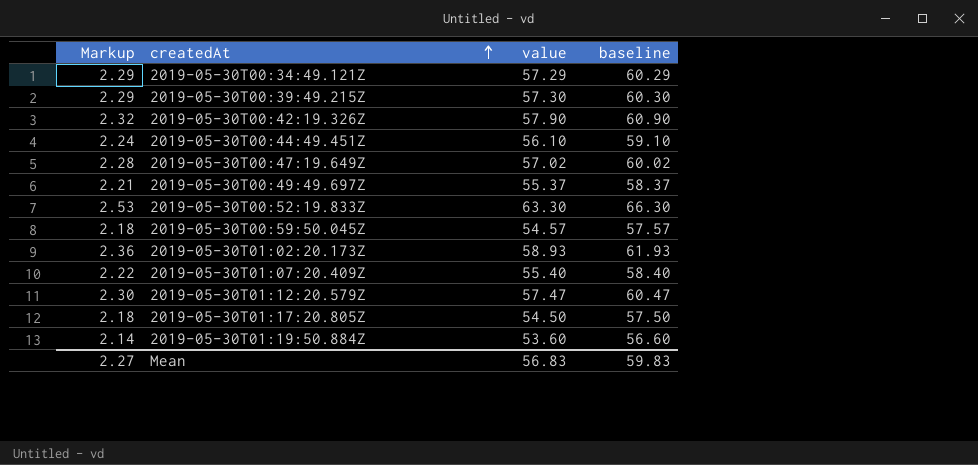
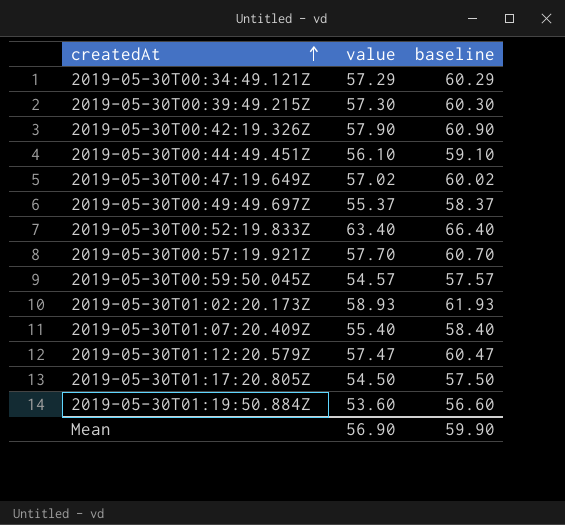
column Markup | formula: [value] * 0.04 -> none
2019-05-30T00:52:19.833Z | value: 63.30 -> 63.40
2019-05-30T00:52:19.833Z | baseline: 66.30 -> 66.40
row 2019-05-30T00:57:19.921Z: none -> 57.70 | 60.70
Mean | value: 56.83 -> 56.90
Mean | baseline: 59.83 -> 59.90

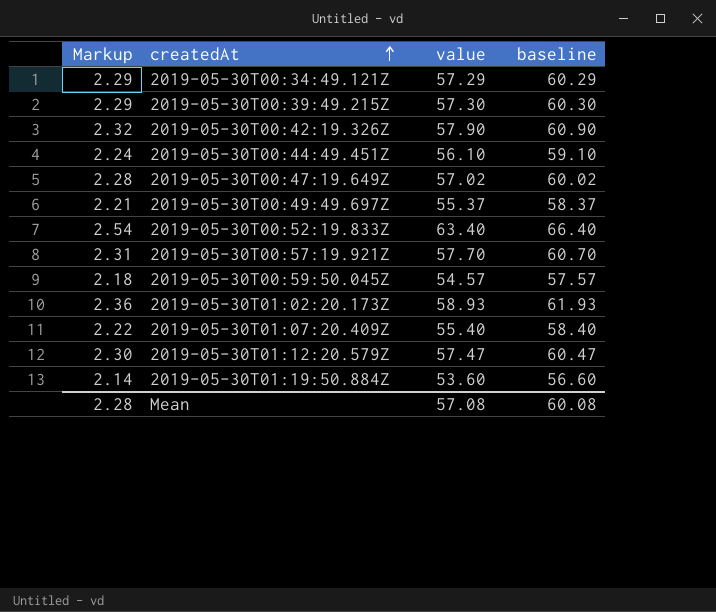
column Markup | formula: none -> [value] * 0.04
row 2019-05-30T01:17:20.805Z: 54.50 | 57.50 -> none
Mean | value: 56.90 -> 57.08
Mean | baseline: 59.90 -> 60.08

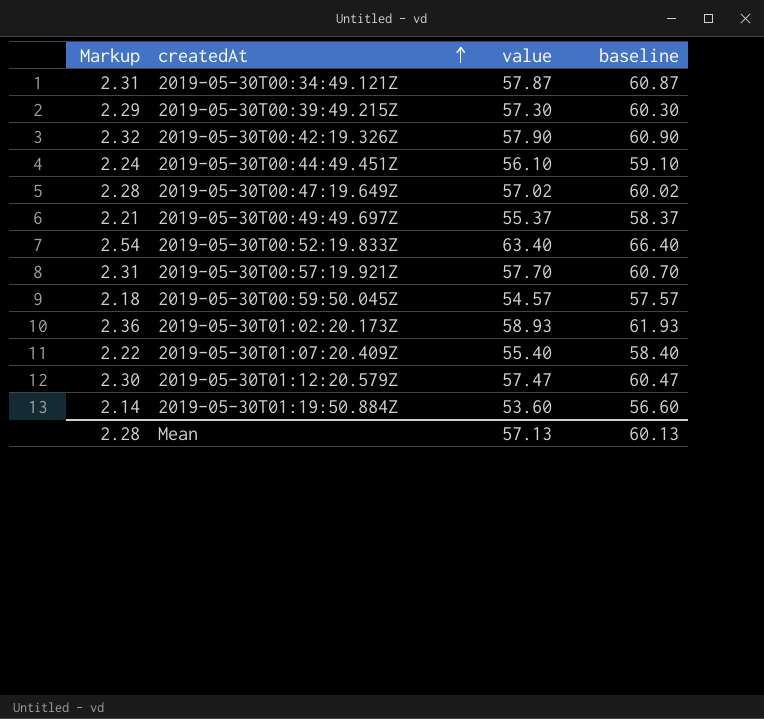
2019-05-30T00:34:49.121Z | Markup: 2.29 -> 2.31
2019-05-30T00:34:49.121Z | value: 57.29 -> 57.87
2019-05-30T00:34:49.121Z | baseline: 60.29 -> 60.87
Mean | value: 57.08 -> 57.13
Mean | baseline: 60.08 -> 60.13

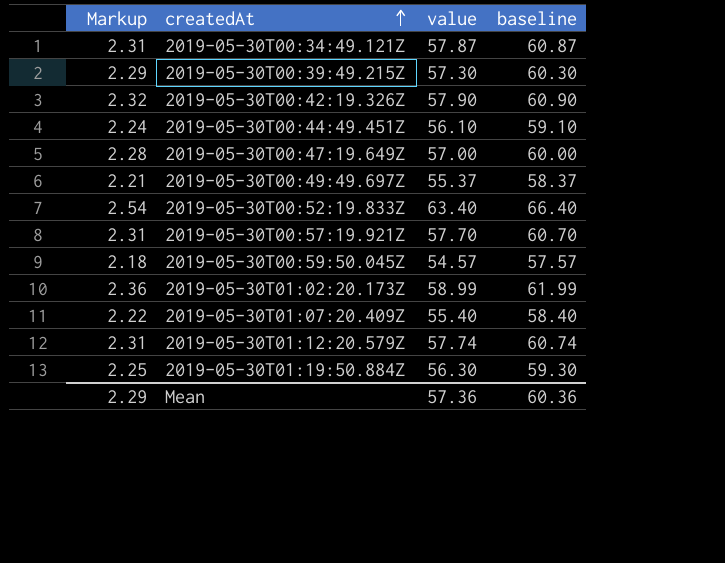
2019-05-30T00:47:19.649Z | value: 57.02 -> 57.00
2019-05-30T00:47:19.649Z | baseline: 60.02 -> 60.00
2019-05-30T01:02:20.173Z | value: 58.93 -> 58.99
2019-05-30T01:02:20.173Z | baseline: 61.93 -> 61.99
2019-05-30T01:12:20.579Z | Markup: 2.30 -> 2.31
2019-05-30T01:12:20.579Z | value: 57.47 -> 57.74
2019-05-30T01:12:20.579Z | baseline: 60.47 -> 60.74
2019-05-30T01:19:50.884Z | Markup: 2.14 -> 2.25
2019-05-30T01:19:50.884Z | value: 53.60 -> 56.30
2019-05-30T01:19:50.884Z | baseline: 56.60 -> 59.30
Mean | Markup: 2.28 -> 2.29
Mean | value: 57.13 -> 57.36
Mean | baseline: 60.13 -> 60.36

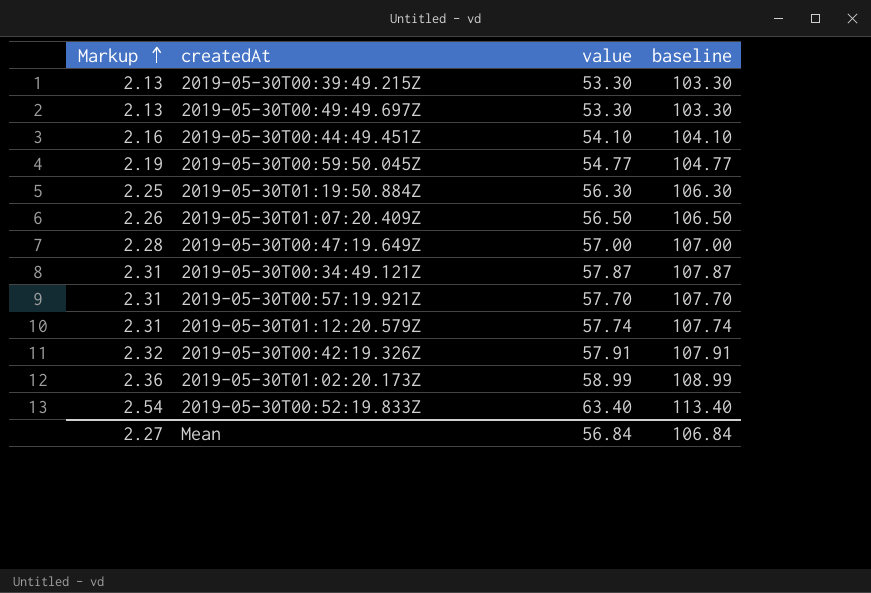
row order: createdAt ascending -> Markup ascending
column baseline | formula: [value] + 3 -> [value] + 50
2019-05-30T00:39:49.215Z | Markup: 2.29 -> 2.13
2019-05-30T00:39:49.215Z | value: 57.30 -> 53.30
2019-05-30T00:49:49.697Z | Markup: 2.21 -> 2.13
2019-05-30T00:49:49.697Z | value: 55.37 -> 53.30
2019-05-30T00:44:49.451Z | Markup: 2.24 -> 2.16
2019-05-30T00:44:49.451Z | value: 56.10 -> 54.10
2019-05-30T00:59:50.045Z | Markup: 2.18 -> 2.19
2019-05-30T00:59:50.045Z | value: 54.57 -> 54.77
2019-05-30T01:07:20.409Z | Markup: 2.22 -> 2.26
2019-05-30T01:07:20.409Z | value: 55.40 -> 56.50
2019-05-30T00:42:19.326Z | value: 57.90 -> 57.91
Mean | Markup: 2.29 -> 2.27
Mean | value: 57.36 -> 56.84
Mean | baseline: 60.36 -> 106.84

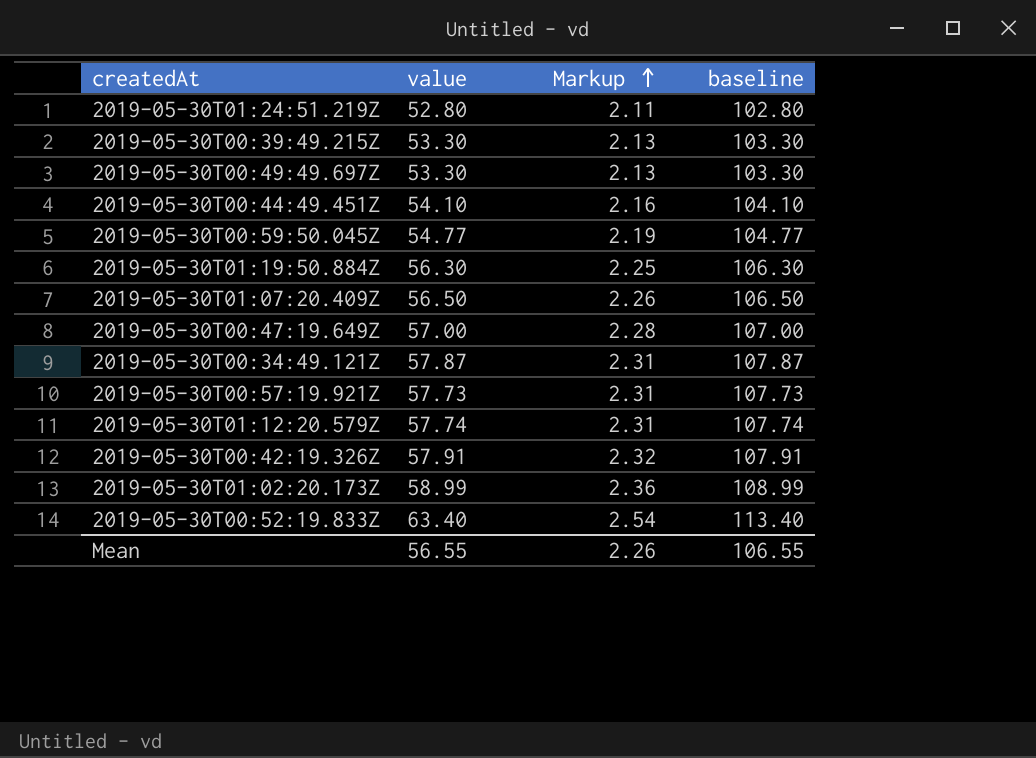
column Markup | position: 1 -> 3
row 2019-05-30T01:24:51.219Z: none -> 52.80 | 2.11 | 102.80
2019-05-30T00:57:19.921Z | value: 57.70 -> 57.73
2019-05-30T00:57:19.921Z | baseline: 107.70 -> 107.73
Mean | value: 56.84 -> 56.55
Mean | Markup: 2.27 -> 2.26
Mean | baseline: 106.84 -> 106.55

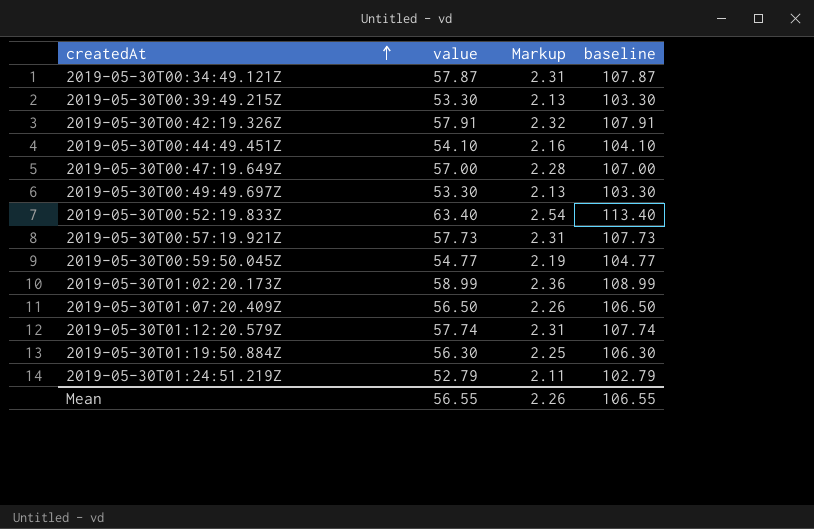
row order: Markup ascending -> createdAt ascending
2019-05-30T01:24:51.219Z | value: 52.80 -> 52.79
2019-05-30T01:24:51.219Z | baseline: 102.80 -> 102.79

